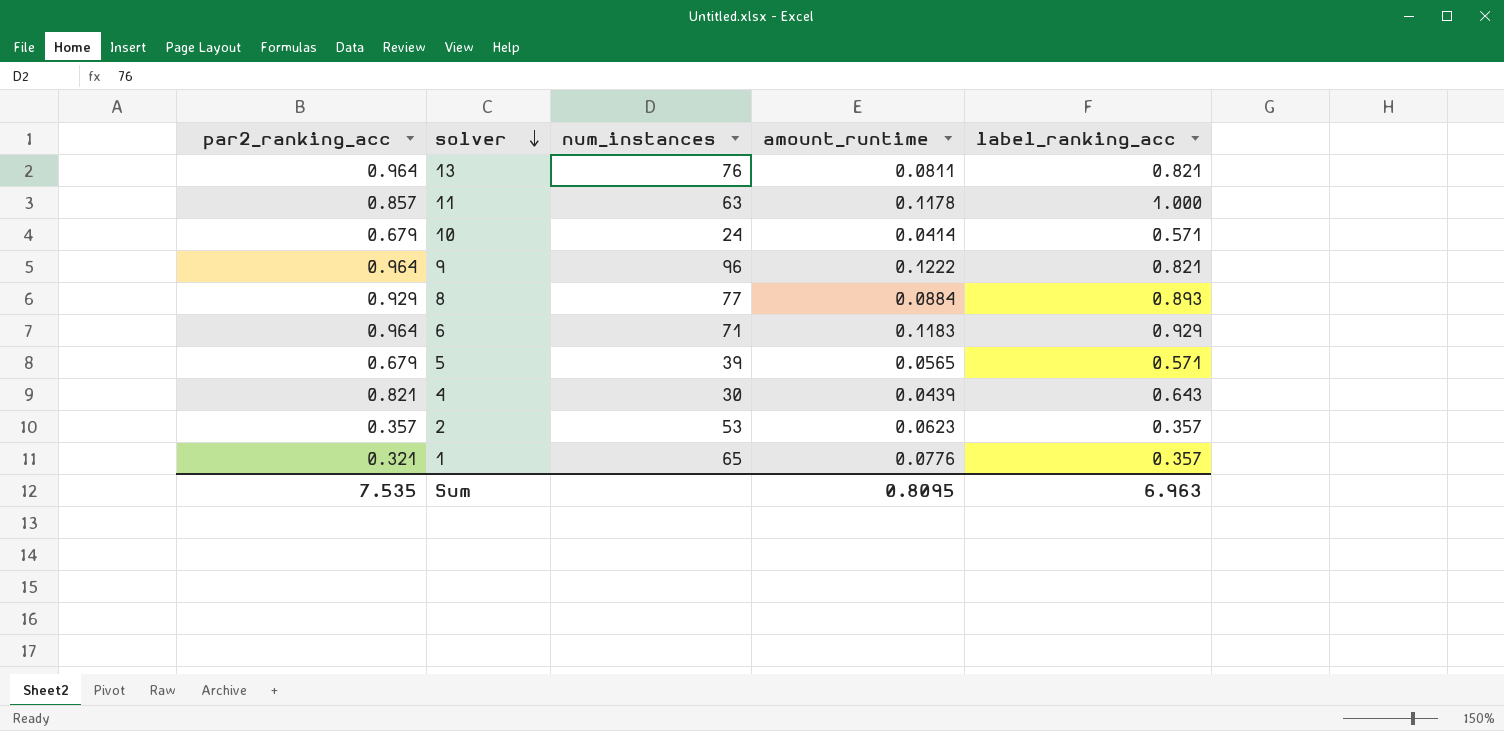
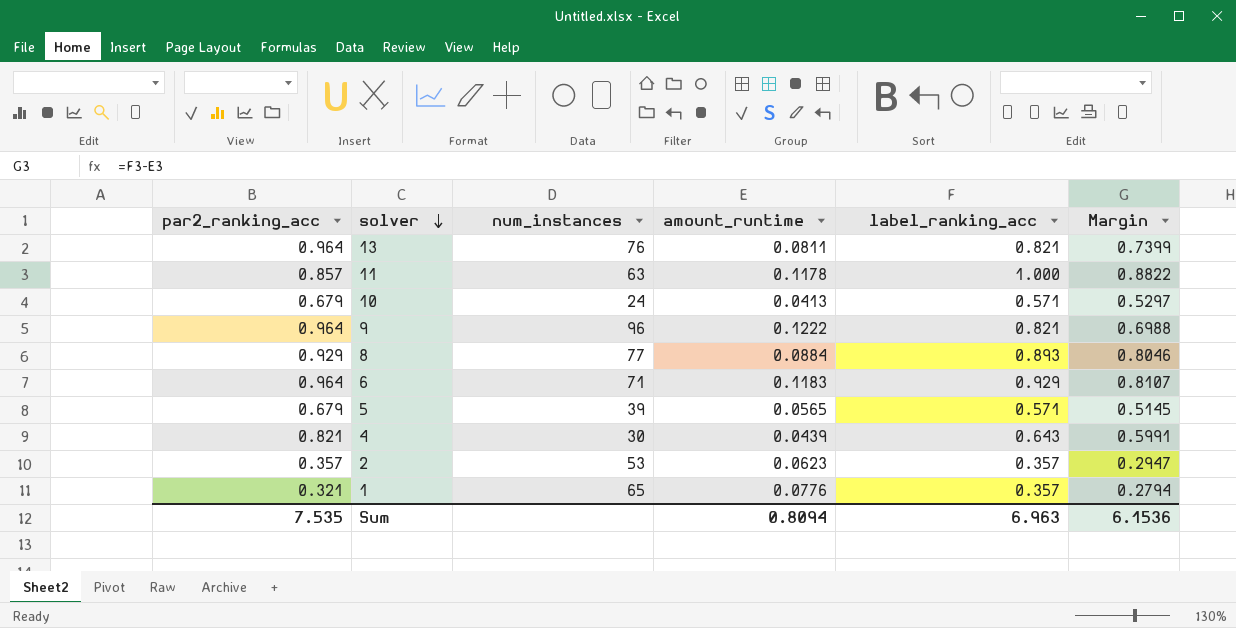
column Margin | formula: none -> [label_ranking_acc] - [amount_runtime]
10 | amount_runtime: 0.0414 -> 0.0413
Sum | amount_runtime: 0.8095 -> 0.8094

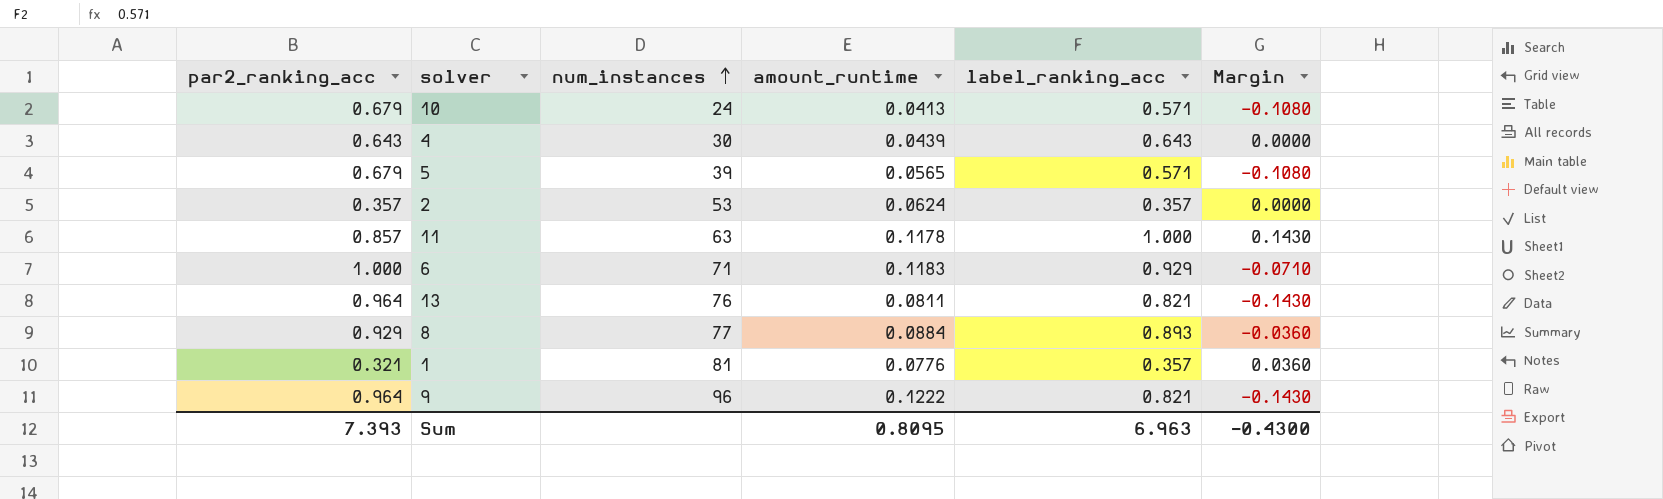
row order: solver descending -> num_instances ascending
column Margin | formula: [label_ranking_acc] - [amount_runtime] -> [label_ranking_acc] - [par2_ranking_acc]
4 | par2_ranking_acc: 0.821 -> 0.643
2 | amount_runtime: 0.0623 -> 0.0624
6 | par2_ranking_acc: 0.964 -> 1.000
1 | num_instances: 65 -> 81
Sum | par2_ranking_acc: 7.535 -> 7.393
Sum | amount_runtime: 0.8094 -> 0.8095
Sum | Margin: 6.1536 -> -0.4300

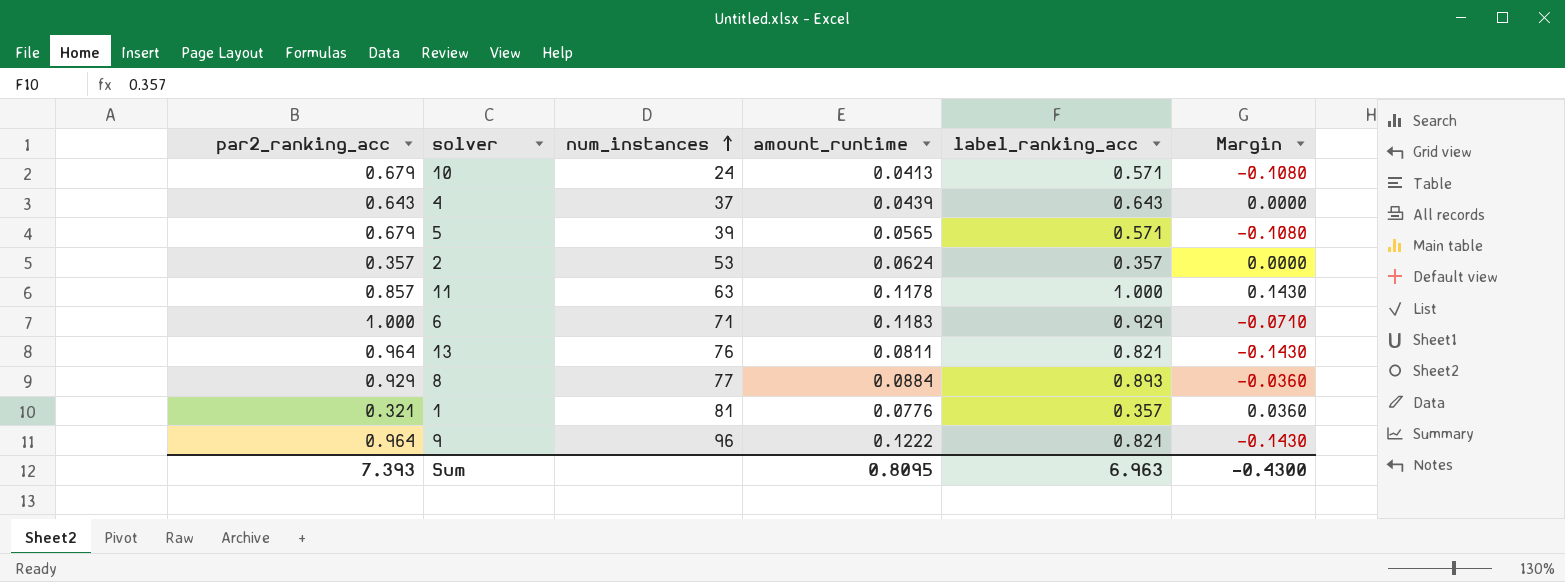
4 | num_instances: 30 -> 37

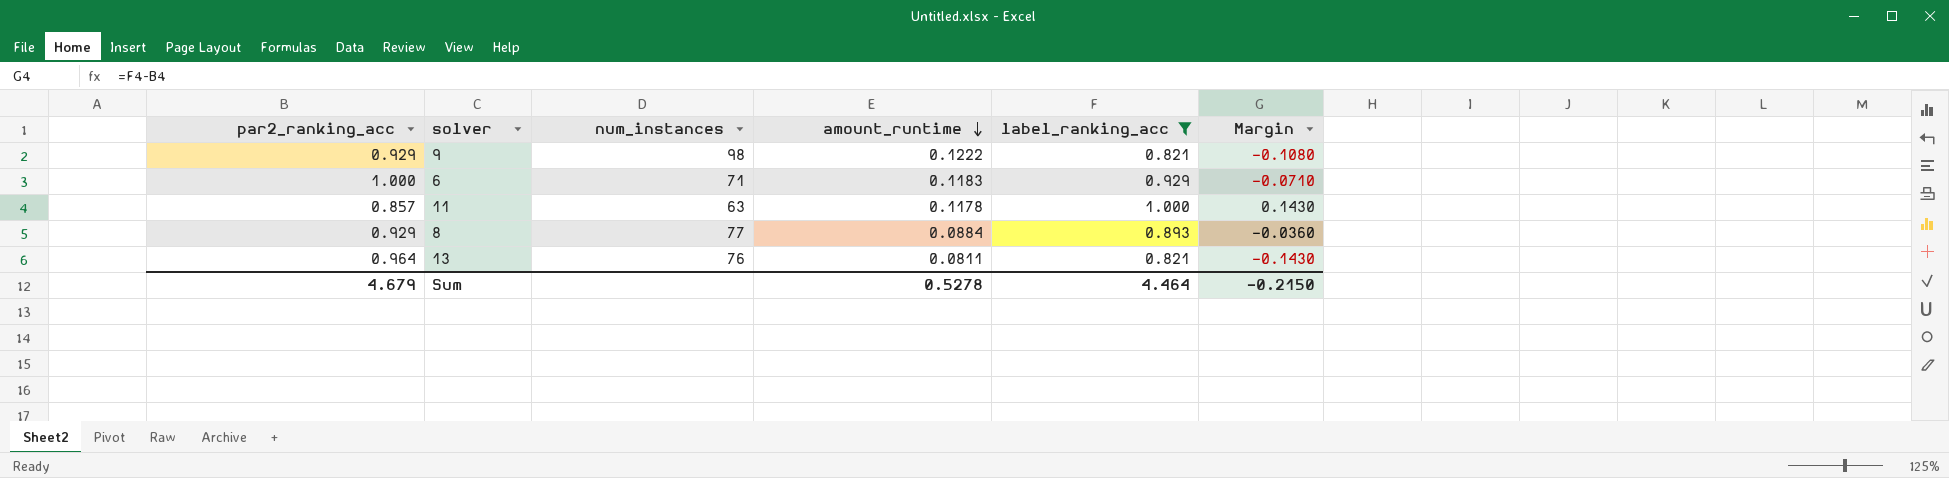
filter: none -> label_ranking_acc >= 0.821
row order: num_instances ascending -> amount_runtime descending
9 | par2_ranking_acc: 0.964 -> 0.929
9 | num_instances: 96 -> 98
9 | Margin: -0.1430 -> -0.1080
Sum | par2_ranking_acc: 7.393 -> 4.679
Sum | amount_runtime: 0.8095 -> 0.5278
Sum | label_ranking_acc: 6.963 -> 4.464
Sum | Margin: -0.4300 -> -0.2150

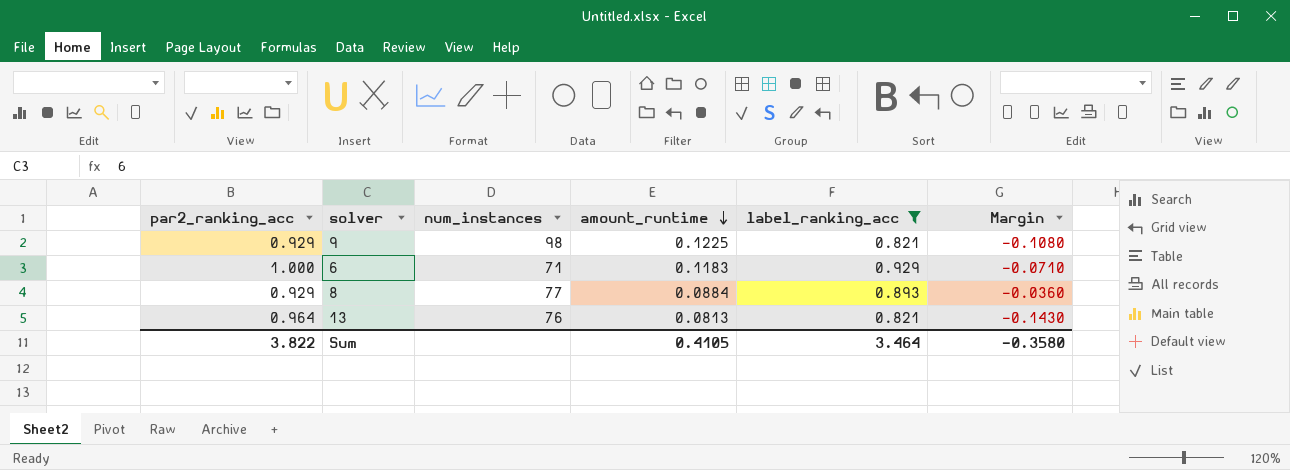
row 11: 0.857 | 63 | 0.1178 | 1.000 | 0.1430 -> none
9 | amount_runtime: 0.1222 -> 0.1225
13 | amount_runtime: 0.0811 -> 0.0813
Sum | par2_ranking_acc: 4.679 -> 3.822
Sum | amount_runtime: 0.5278 -> 0.4105
Sum | label_ranking_acc: 4.464 -> 3.464
Sum | Margin: -0.2150 -> -0.3580

